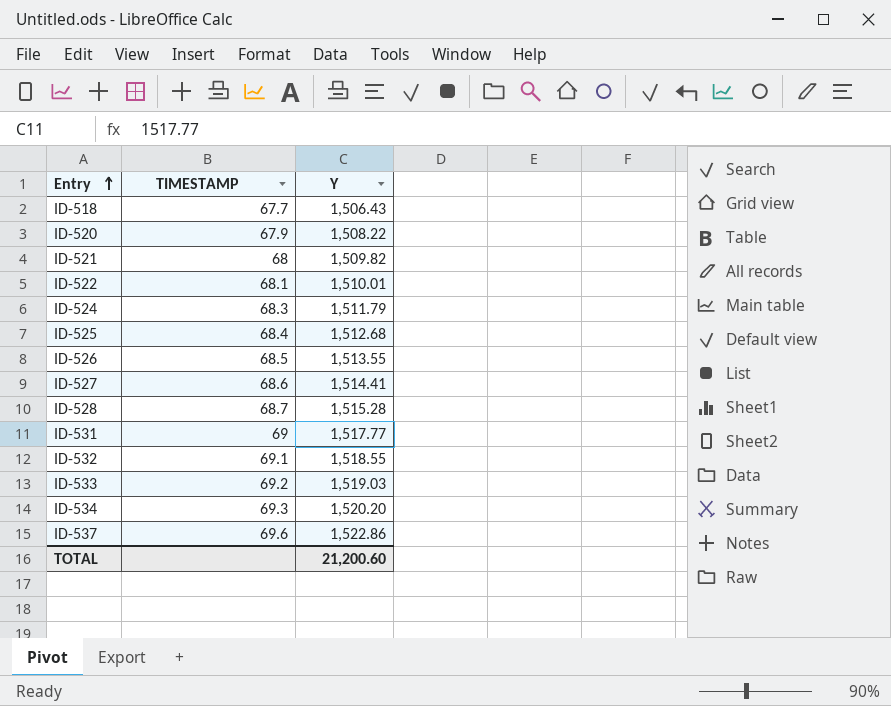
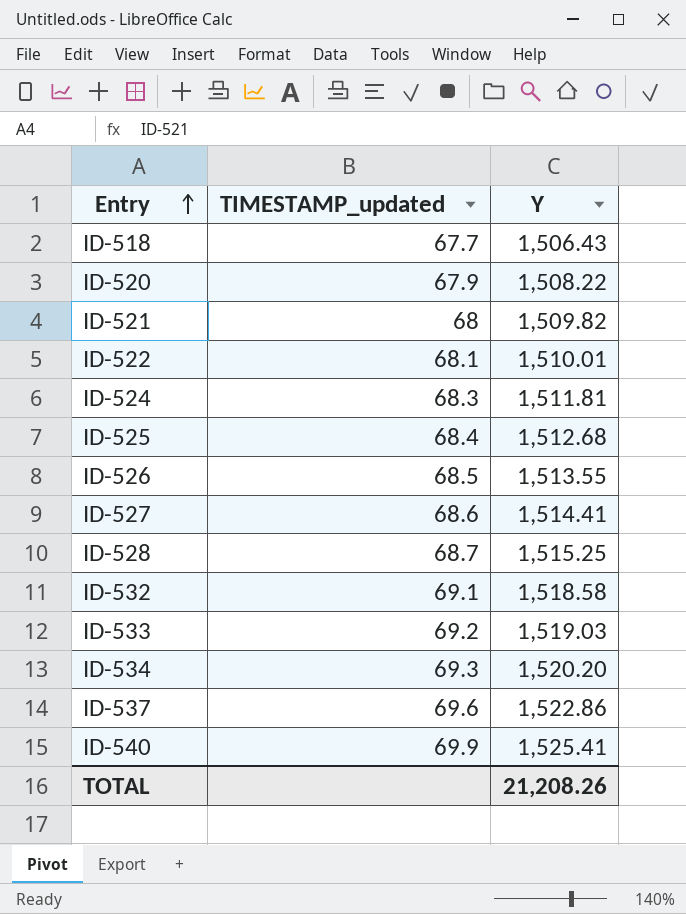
column name: TIMESTAMP -> TIMESTAMP_updated
row ID-531: 69 | 1,517.77 -> none
ID-524 | Y: 1,511.79 -> 1,511.81
ID-528 | Y: 1,515.28 -> 1,515.25
ID-532 | Y: 1,518.55 -> 1,518.58
row ID-540: none -> 69.9 | 1,525.41
TOTAL | Y: 21,200.60 -> 21,208.26

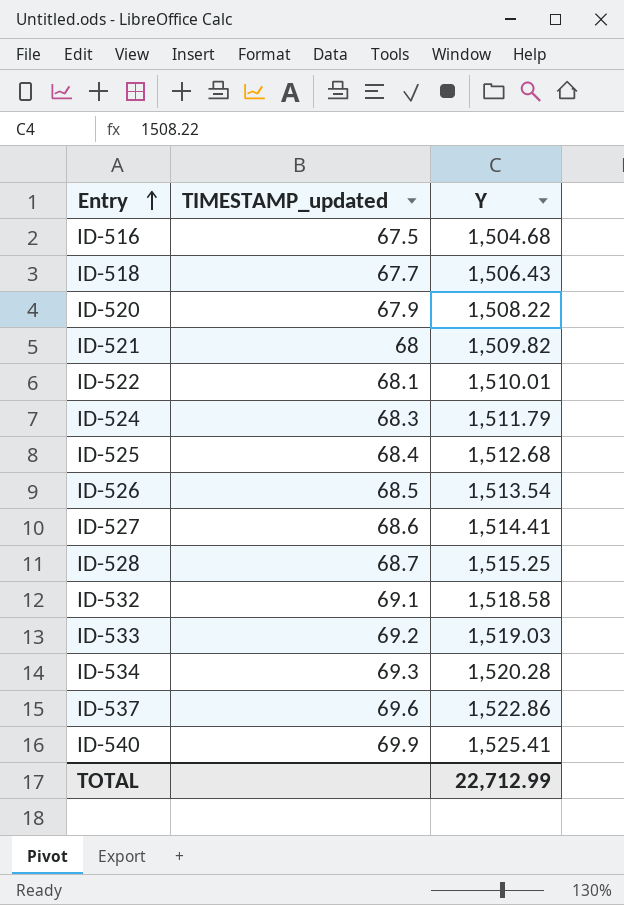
row ID-516: none -> 67.5 | 1,504.68
ID-524 | Y: 1,511.81 -> 1,511.79
ID-526 | Y: 1,513.55 -> 1,513.54
ID-534 | Y: 1,520.20 -> 1,520.28
TOTAL | Y: 21,208.26 -> 22,712.99

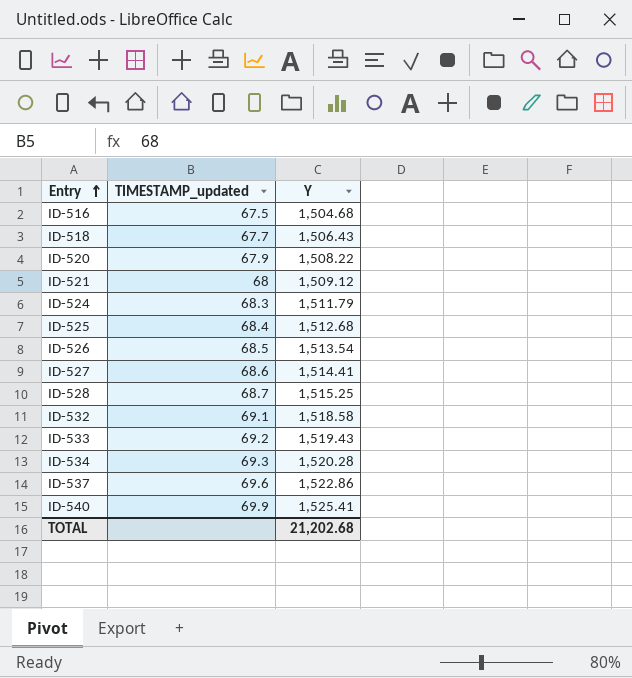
row ID-522: 68.1 | 1,510.01 -> none
ID-521 | Y: 1,509.82 -> 1,509.12
ID-533 | Y: 1,519.03 -> 1,519.43
TOTAL | Y: 22,712.99 -> 21,202.68

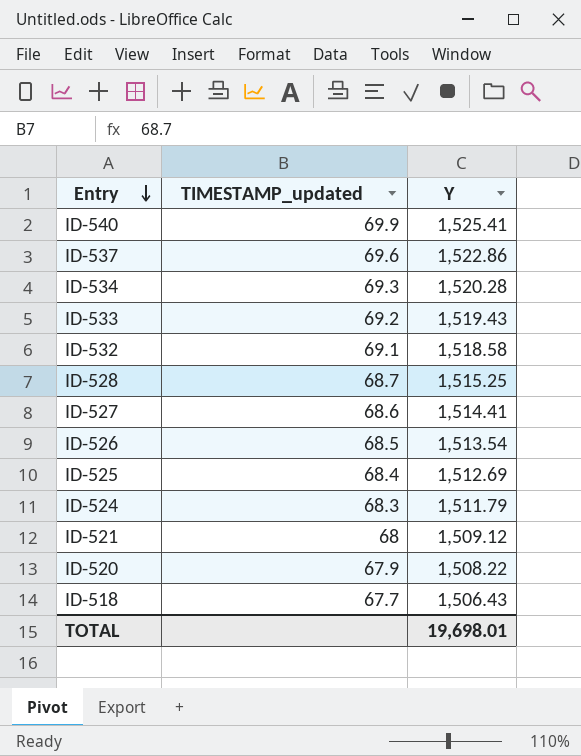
row order: Entry ascending -> Entry descending
row ID-516: 67.5 | 1,504.68 -> none
ID-525 | Y: 1,512.68 -> 1,512.69
TOTAL | Y: 21,202.68 -> 19,698.01

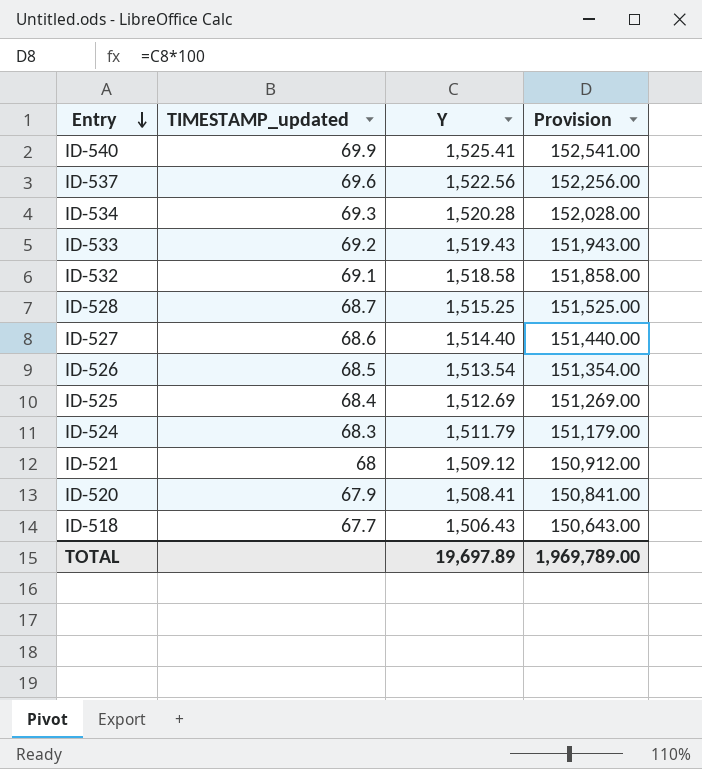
column Provision | formula: none -> [Y] * 100
ID-537 | Y: 1,522.86 -> 1,522.56
ID-527 | Y: 1,514.41 -> 1,514.40
ID-520 | Y: 1,508.22 -> 1,508.41
TOTAL | Y: 19,698.01 -> 19,697.89

